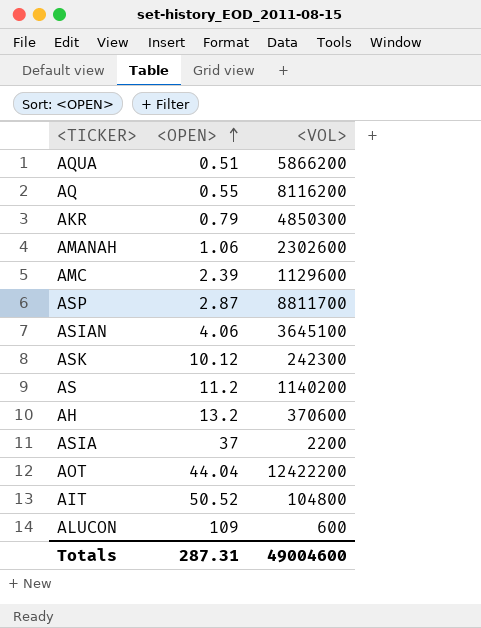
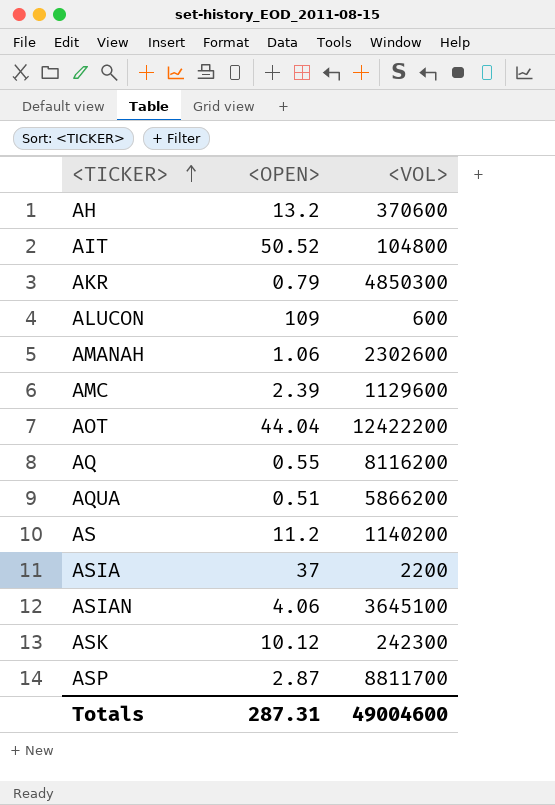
row order: <OPEN> ascending -> <TICKER> ascending

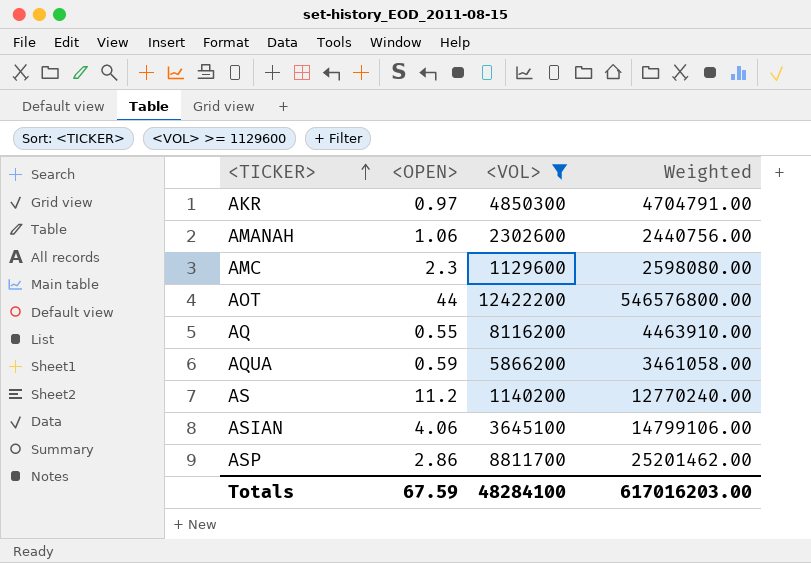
filter: none -> <VOL> >= 1129600
column Weighted | formula: none -> [<OPEN>] * [<VOL>]
AKR | <OPEN>: 0.79 -> 0.97
AMC | <OPEN>: 2.39 -> 2.3
AOT | <OPEN>: 44.04 -> 44
AQUA | <OPEN>: 0.51 -> 0.59
ASP | <OPEN>: 2.87 -> 2.86
Totals | <OPEN>: 287.31 -> 67.59
Totals | <VOL>: 49004600 -> 48284100

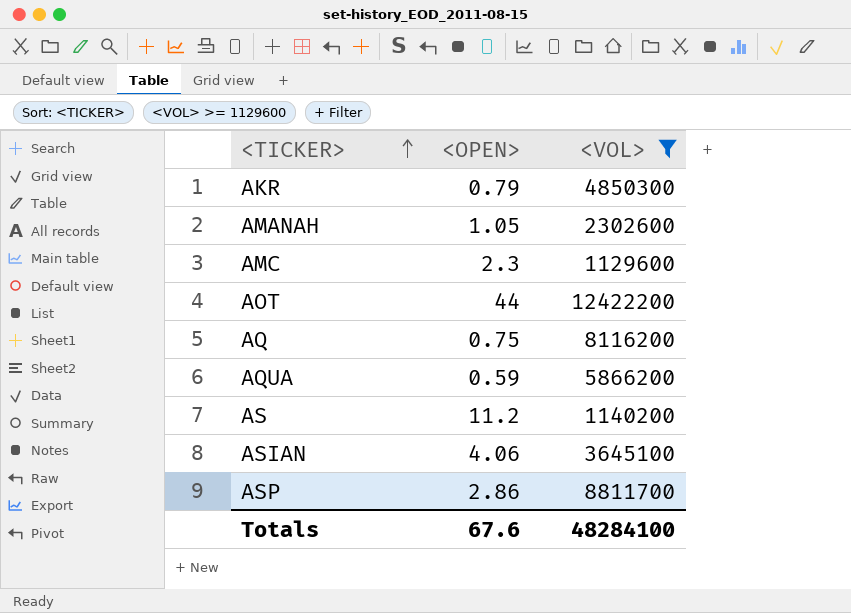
column Weighted | formula: [<OPEN>] * [<VOL>] -> none
AKR | <OPEN>: 0.97 -> 0.79
AMANAH | <OPEN>: 1.06 -> 1.05
AQ | <OPEN>: 0.55 -> 0.75
Totals | <OPEN>: 67.59 -> 67.6

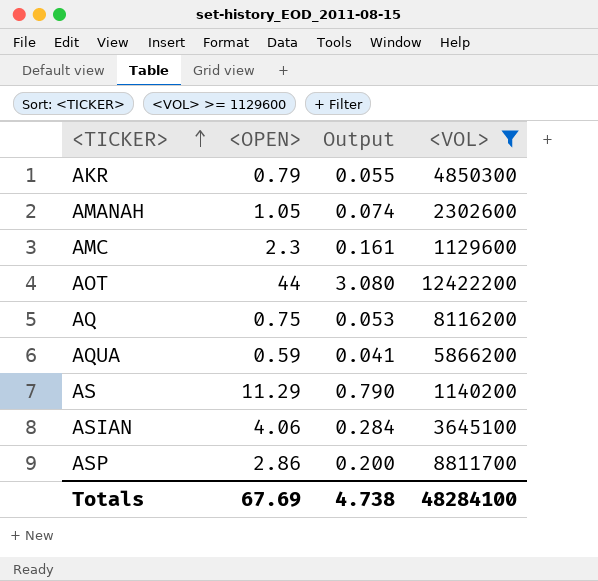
column Output | formula: none -> [<OPEN>] * 0.07
AS | <OPEN>: 11.2 -> 11.29
Totals | <OPEN>: 67.6 -> 67.69

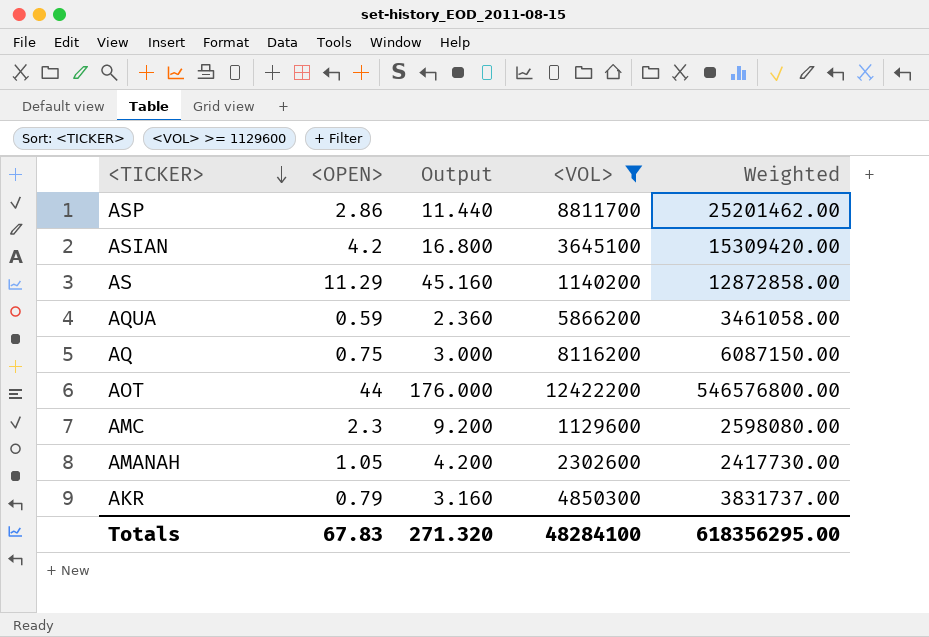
row order: <TICKER> ascending -> <TICKER> descending
column Output | formula: [<OPEN>] * 0.07 -> [<OPEN>] * 4
column Weighted | formula: none -> [<OPEN>] * [<VOL>]
ASIAN | <OPEN>: 4.06 -> 4.2
Totals | <OPEN>: 67.69 -> 67.83
Totals | Output: 4.738 -> 271.320

